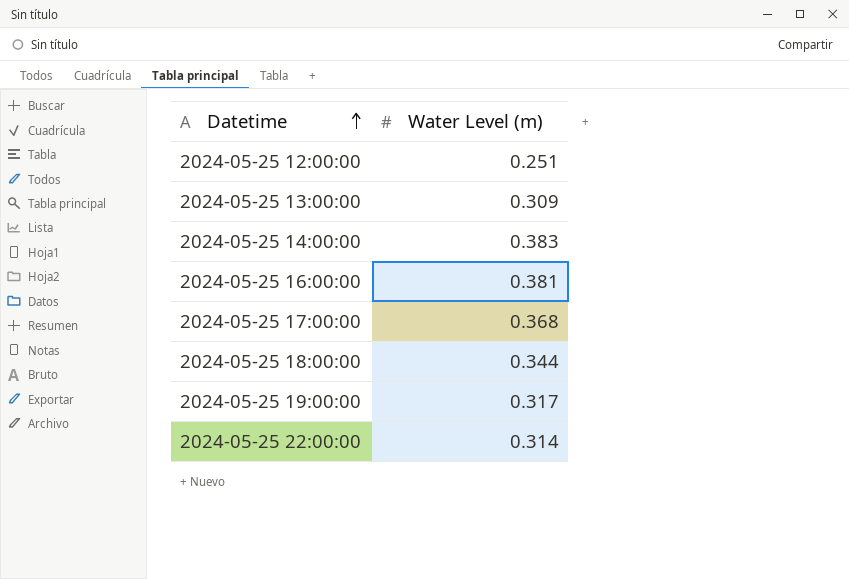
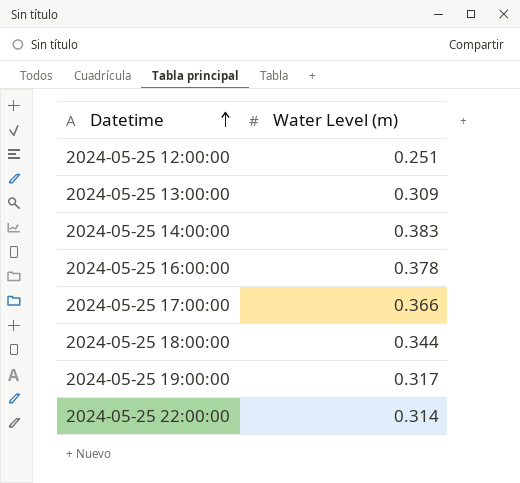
2024-05-25 16:00:00 | Water Level (m): 0.381 -> 0.378
2024-05-25 17:00:00 | Water Level (m): 0.368 -> 0.366

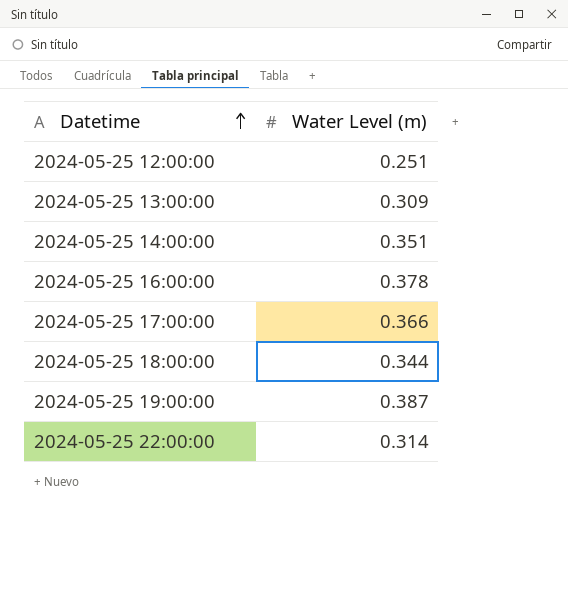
2024-05-25 14:00:00 | Water Level (m): 0.383 -> 0.351
2024-05-25 19:00:00 | Water Level (m): 0.317 -> 0.387

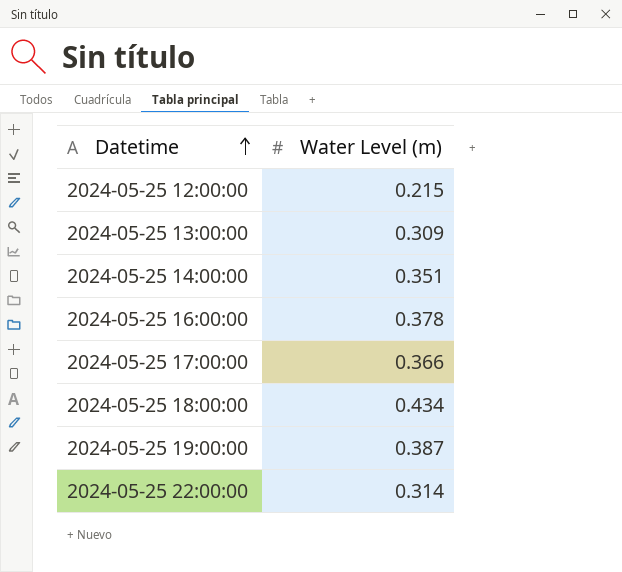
2024-05-25 12:00:00 | Water Level (m): 0.251 -> 0.215
2024-05-25 18:00:00 | Water Level (m): 0.344 -> 0.434

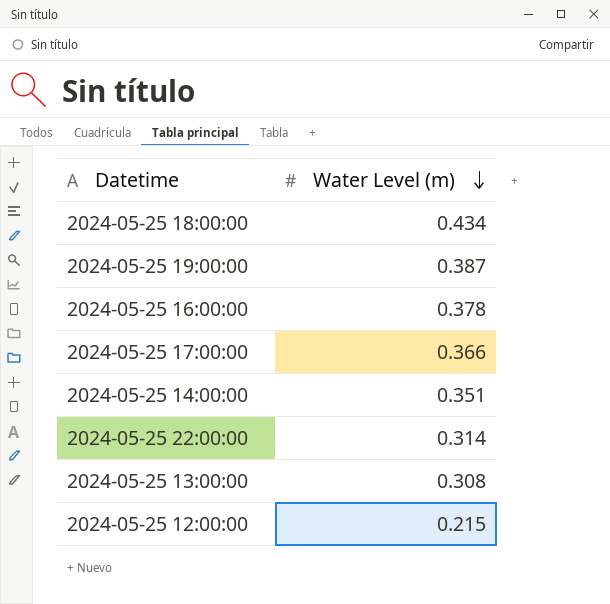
row order: Datetime ascending -> Water Level (m) descending
2024-05-25 13:00:00 | Water Level (m): 0.309 -> 0.308

